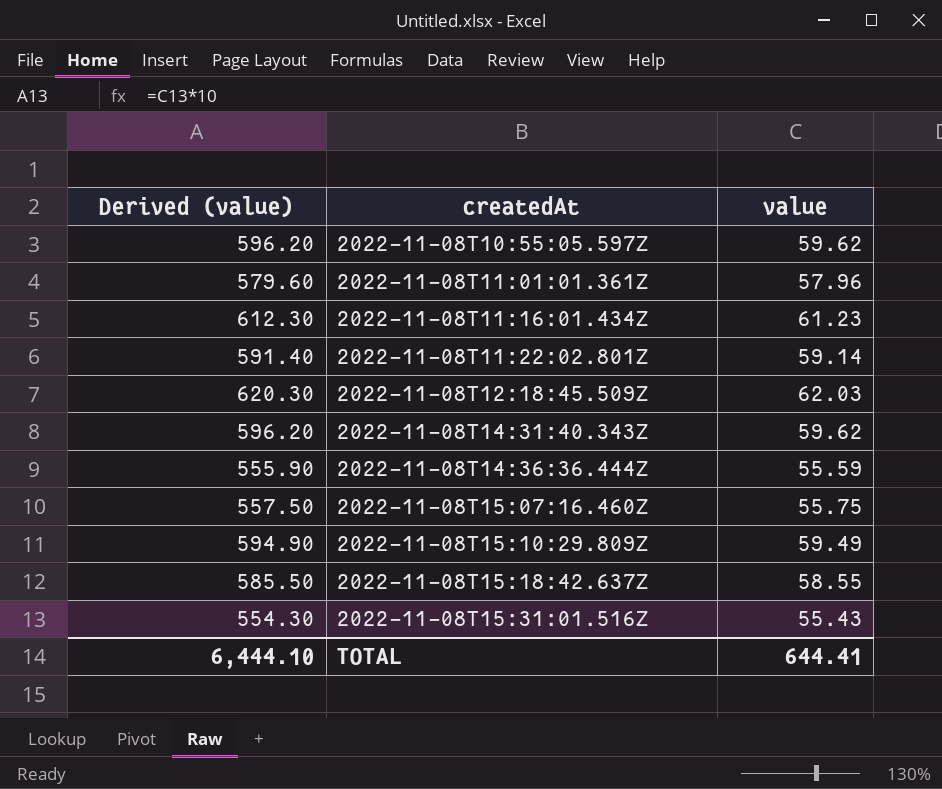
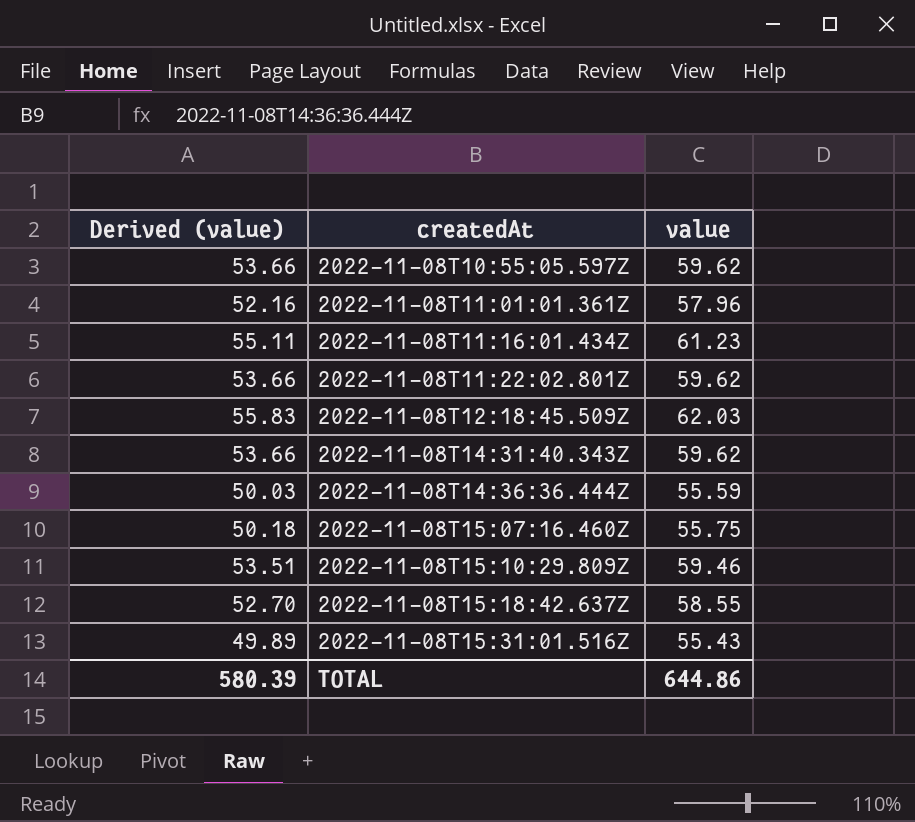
column Derived (value) | formula: [value] * 10 -> [value] * 0.9
2022-11-08T11:22:02.801Z | value: 59.14 -> 59.62
2022-11-08T15:10:29.809Z | value: 59.49 -> 59.46
TOTAL | Derived (value): 6,444.10 -> 580.39
TOTAL | value: 644.41 -> 644.86

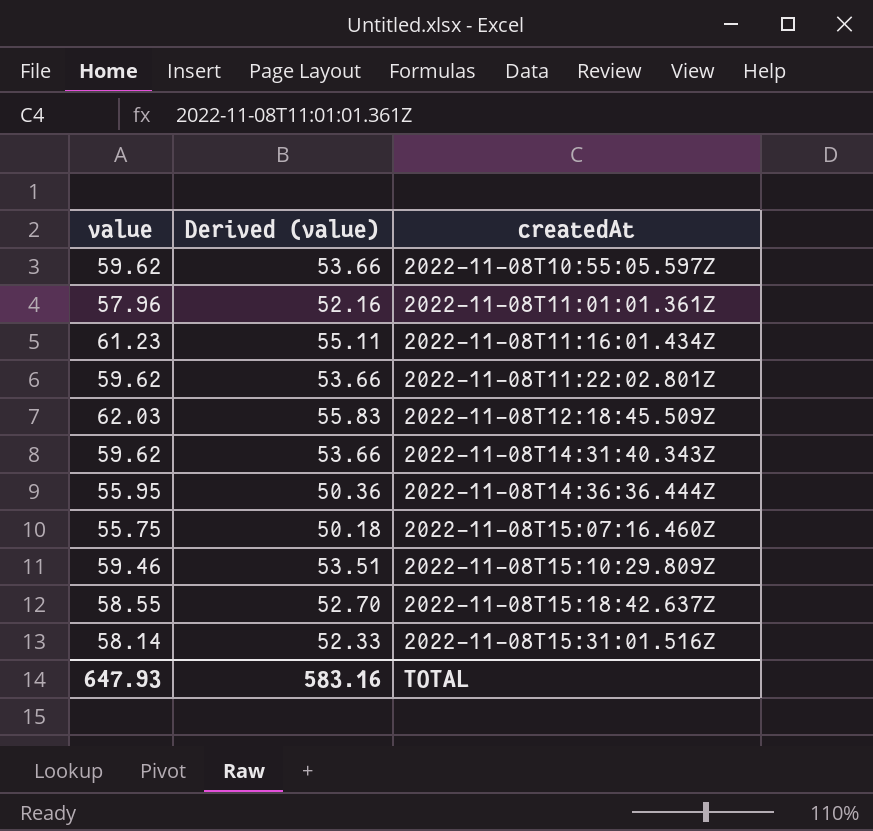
column value | position: 3 -> 1
2022-11-08T14:36:36.444Z | value: 55.59 -> 55.95
2022-11-08T14:36:36.444Z | Derived (value): 50.03 -> 50.36
2022-11-08T15:31:01.516Z | value: 55.43 -> 58.14
2022-11-08T15:31:01.516Z | Derived (value): 49.89 -> 52.33
TOTAL | value: 644.86 -> 647.93
TOTAL | Derived (value): 580.39 -> 583.16

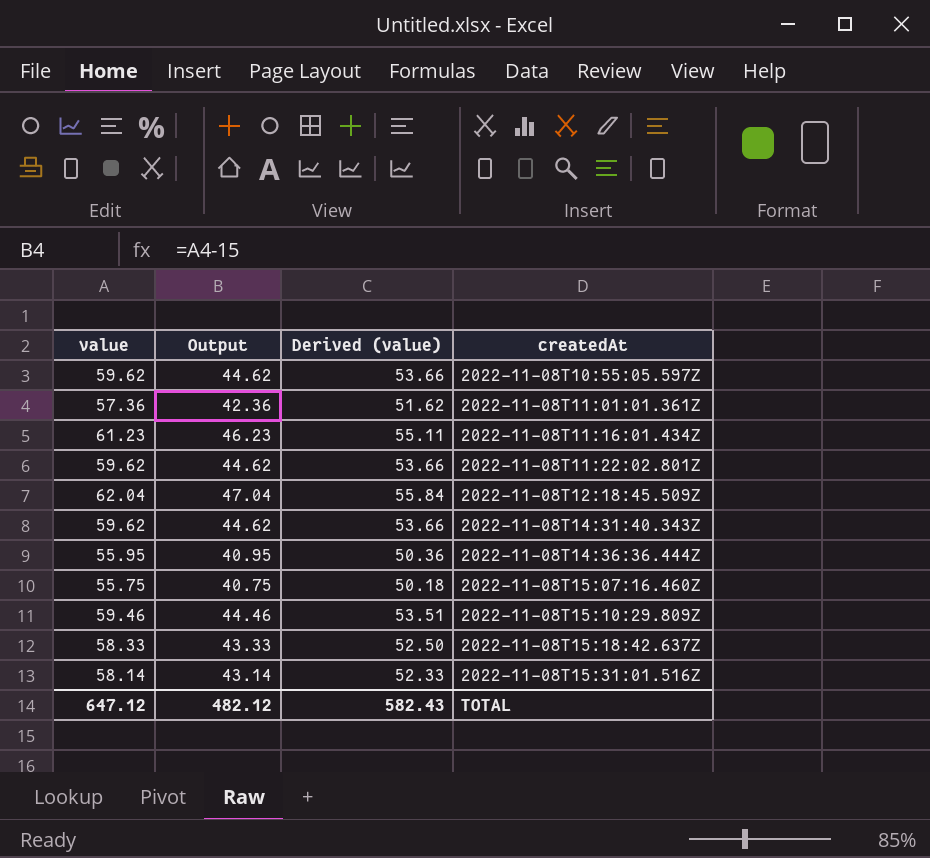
column Output | formula: none -> [value] - 15
2022-11-08T11:01:01.361Z | value: 57.96 -> 57.36
2022-11-08T11:01:01.361Z | Derived (value): 52.16 -> 51.62
2022-11-08T12:18:45.509Z | value: 62.03 -> 62.04
2022-11-08T12:18:45.509Z | Derived (value): 55.83 -> 55.84
2022-11-08T15:18:42.637Z | value: 58.55 -> 58.33
2022-11-08T15:18:42.637Z | Derived (value): 52.70 -> 52.50
TOTAL | value: 647.93 -> 647.12
TOTAL | Derived (value): 583.16 -> 582.43

